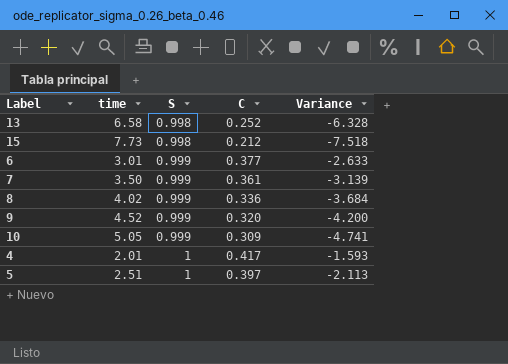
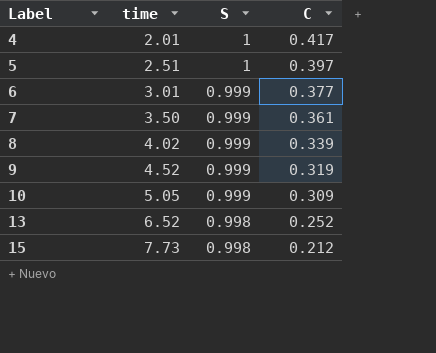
row order: S ascending -> Label ascending
column Variance | formula: [C] - [time] -> none
8 | C: 0.336 -> 0.339
9 | C: 0.320 -> 0.319
13 | time: 6.58 -> 6.52

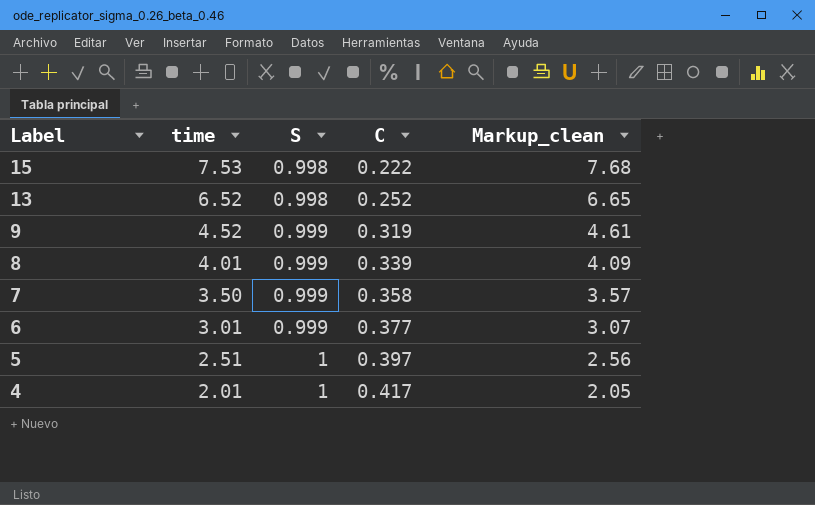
row order: Label ascending -> Label descending
column Markup_clean | formula: none -> [time] * 1.02
row 10: 5.05 | 0.999 | 0.309 -> none
15 | time: 7.73 -> 7.53
15 | C: 0.212 -> 0.222
8 | time: 4.02 -> 4.01
7 | C: 0.361 -> 0.358

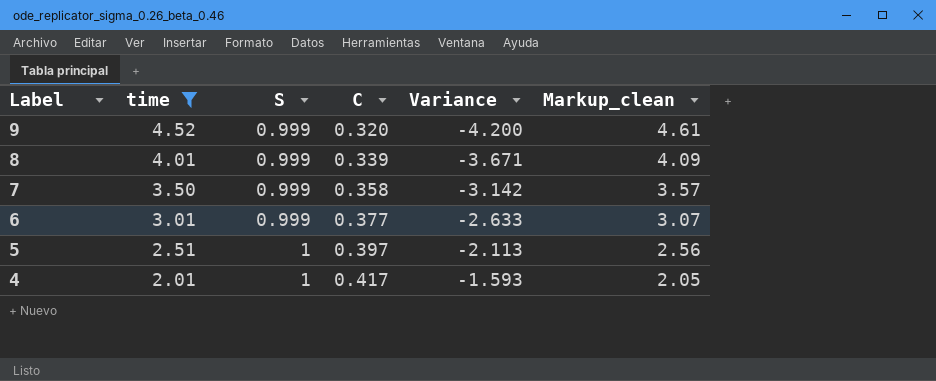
filter: none -> time <= 4.52
column Variance | formula: none -> [C] - [time]
9 | C: 0.319 -> 0.320

